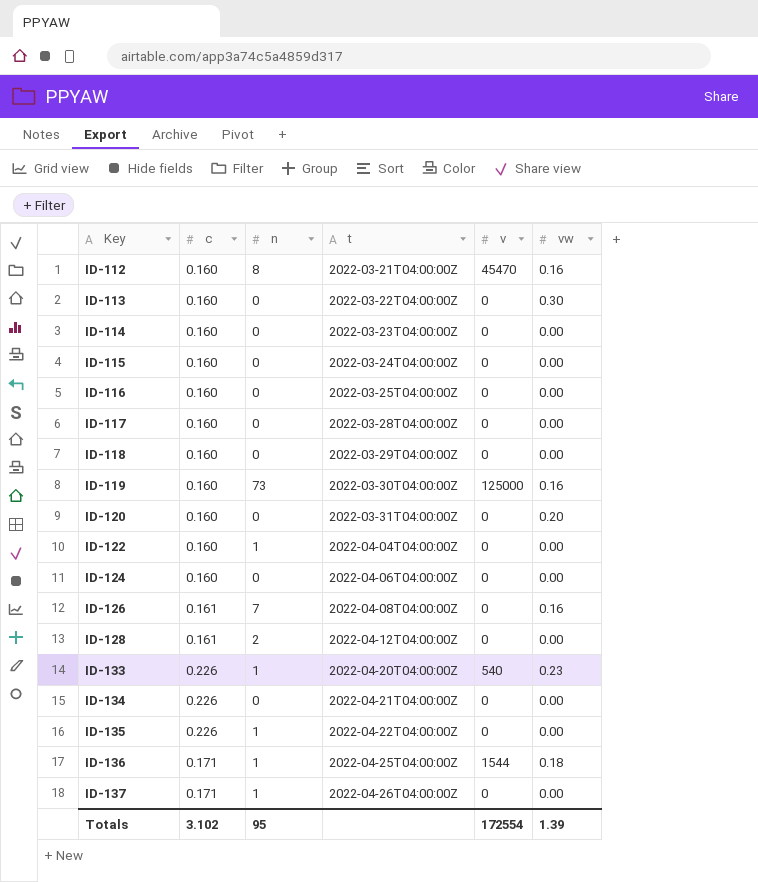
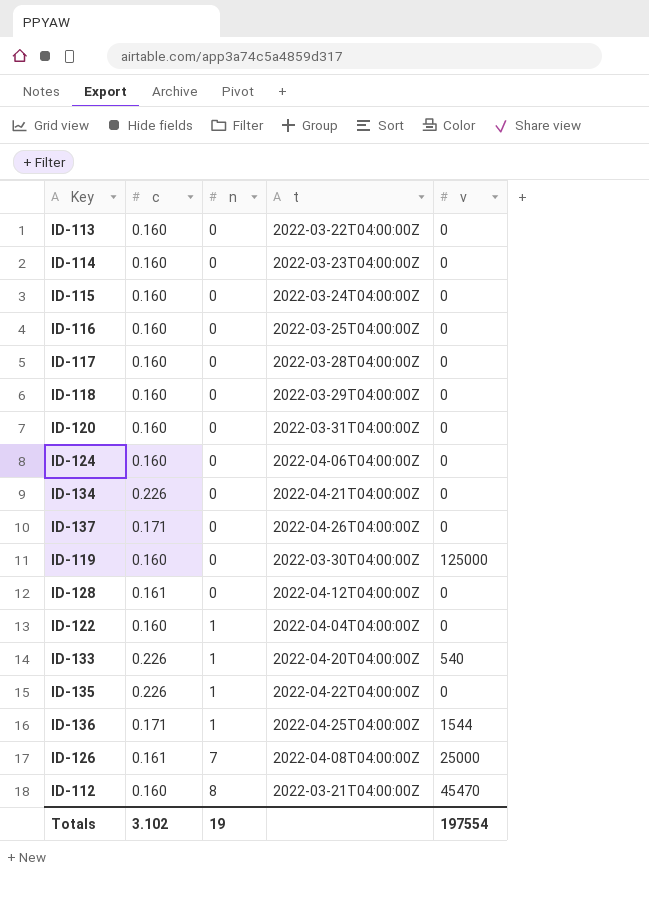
row order: Key ascending -> n ascending
column vw | position: 6 -> none
ID-137 | n: 1 -> 0
ID-119 | n: 73 -> 0
ID-128 | n: 2 -> 0
ID-126 | v: 0 -> 25000
Totals | n: 95 -> 19
Totals | v: 172554 -> 197554

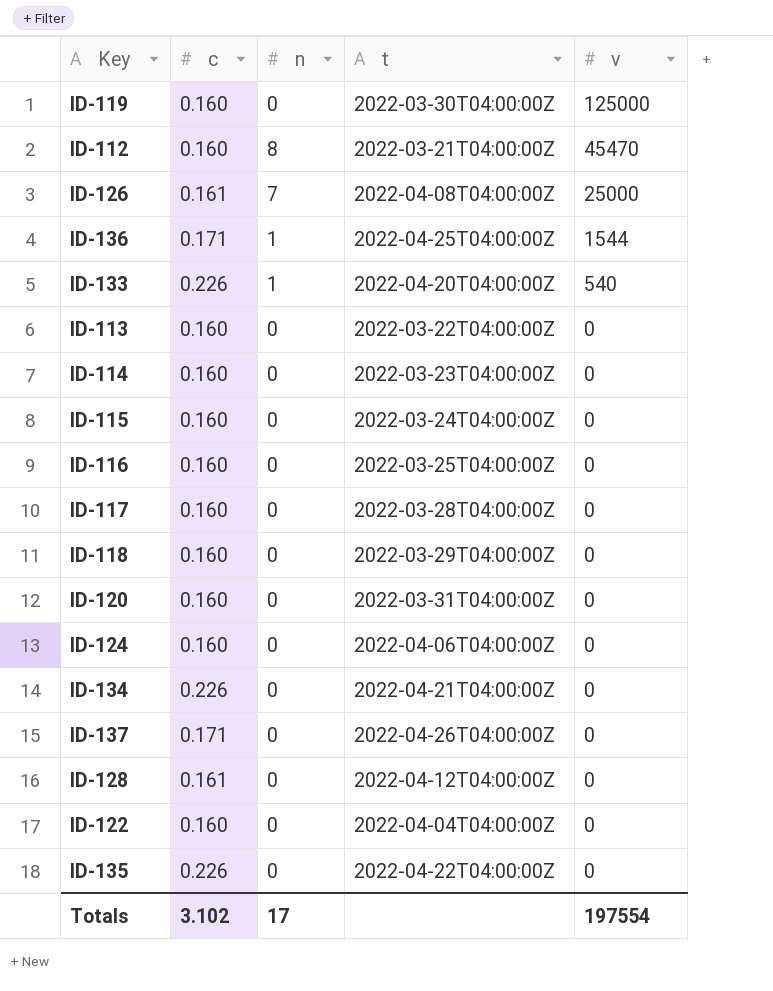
row order: n ascending -> v descending
ID-122 | n: 1 -> 0
ID-135 | n: 1 -> 0
Totals | n: 19 -> 17

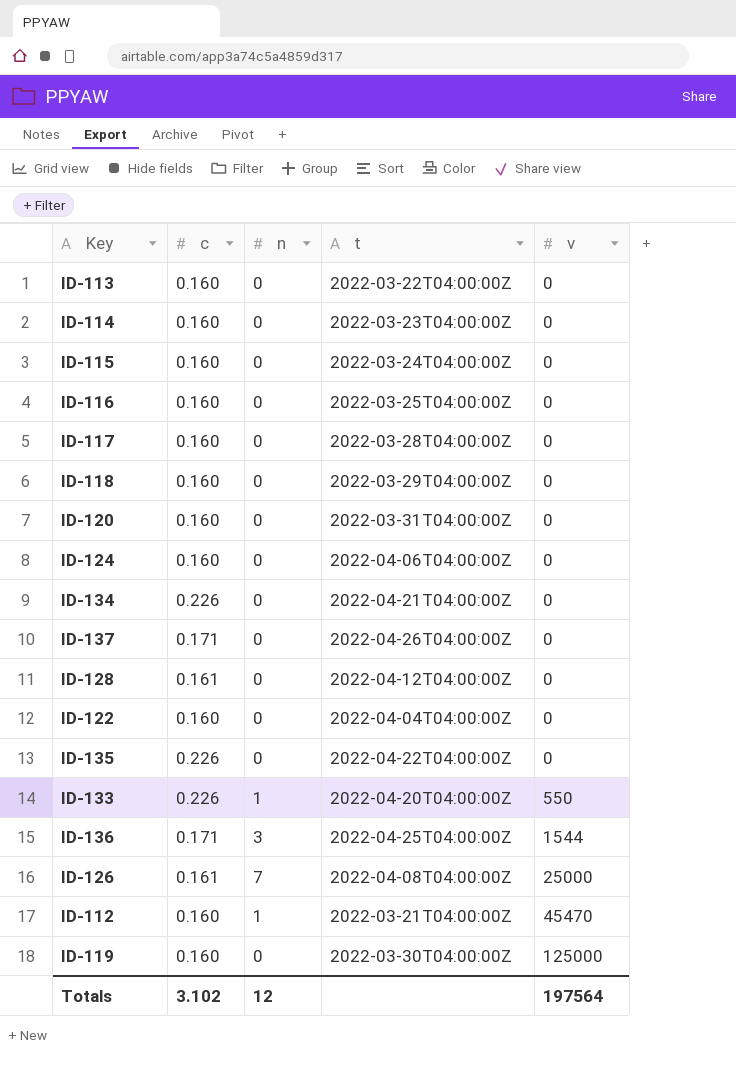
row order: v descending -> v ascending
ID-133 | v: 540 -> 550
ID-136 | n: 1 -> 3
ID-112 | n: 8 -> 1
Totals | n: 17 -> 12
Totals | v: 197554 -> 197564

